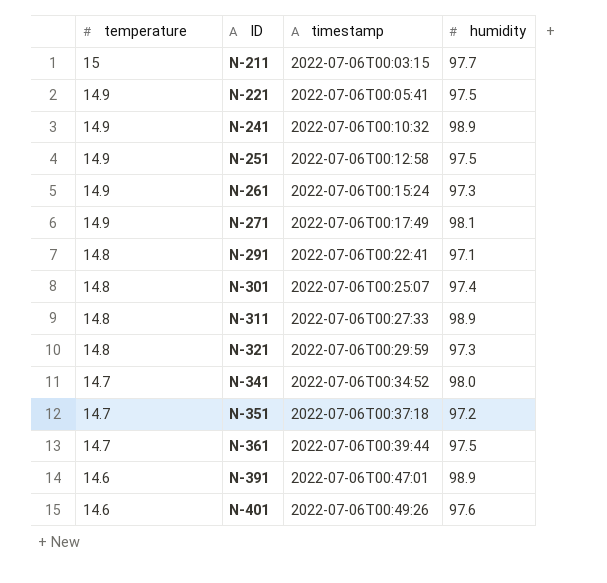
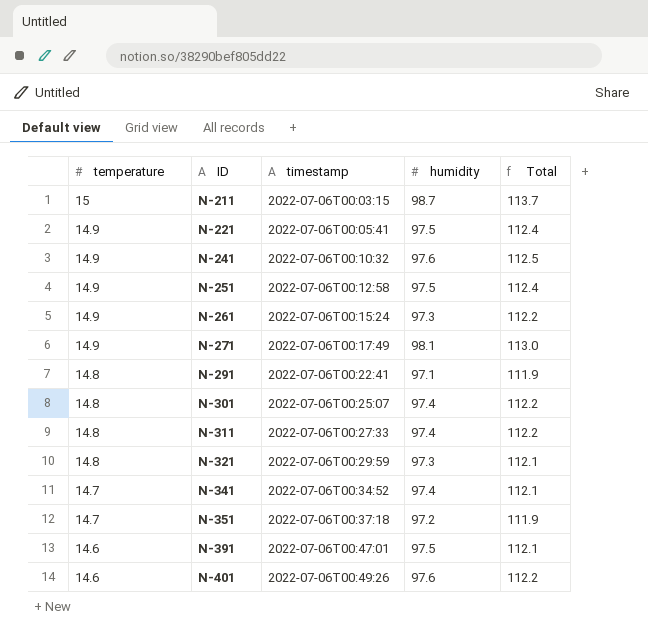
column Total | formula: none -> [temperature] + [humidity]
row N-361: 14.7 | 2022-07-06T00:39:44 | 97.5 -> none
N-211 | humidity: 97.7 -> 98.7
N-241 | humidity: 98.9 -> 97.6
N-311 | humidity: 98.9 -> 97.4
N-341 | humidity: 98.0 -> 97.4
N-391 | humidity: 98.9 -> 97.5

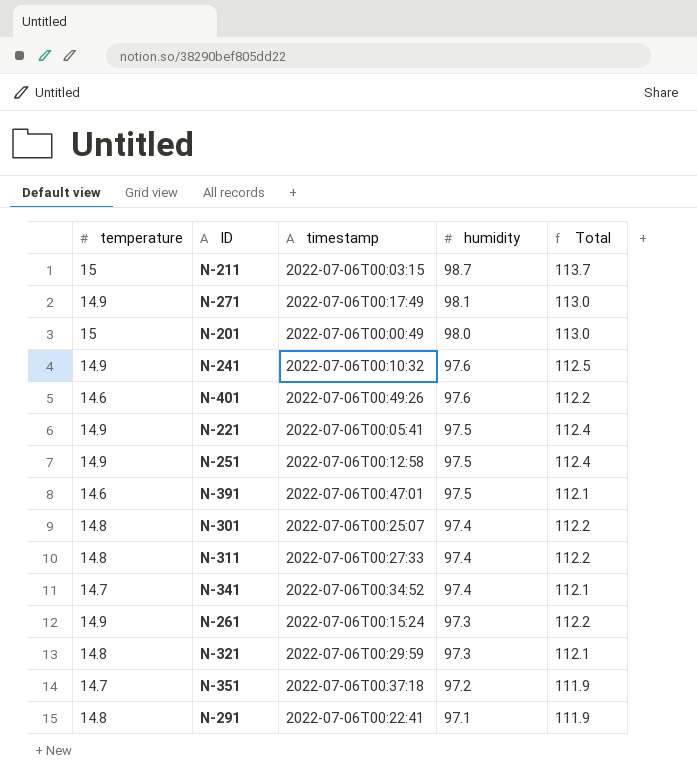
row order: temperature descending -> humidity descending
row N-201: none -> 15 | 2022-07-06T00:00:49 | 98.0 | 113.0

